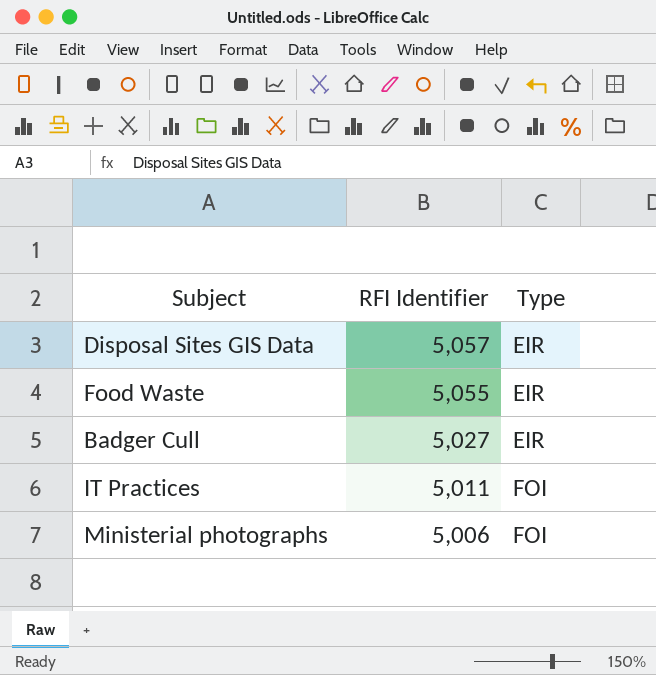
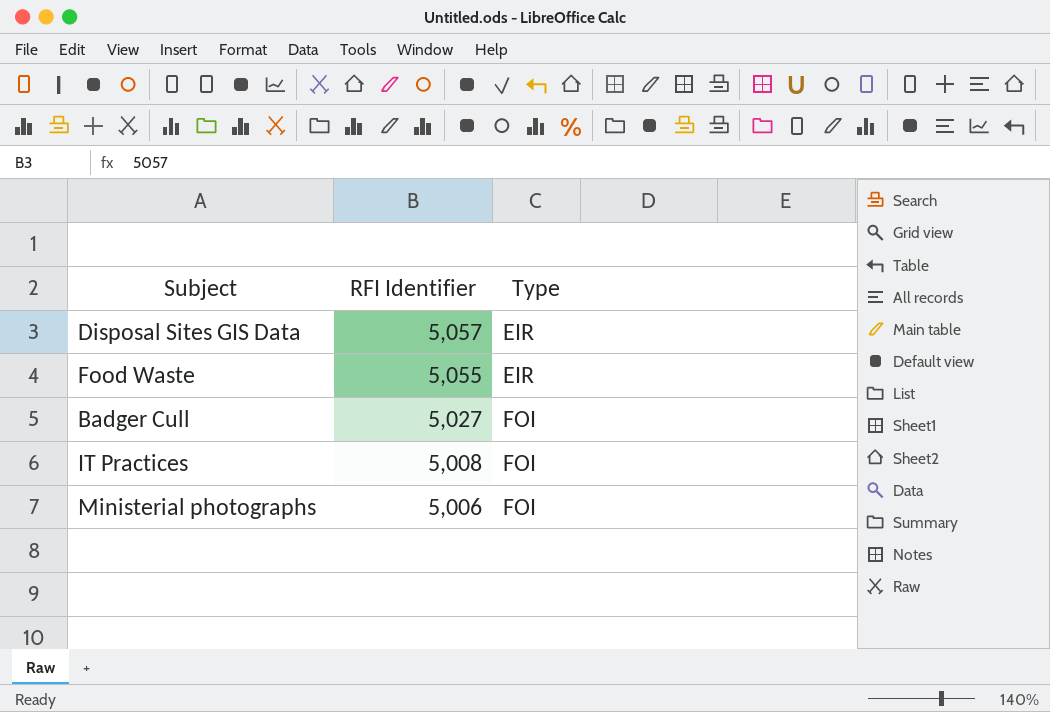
Badger Cull | Type: EIR -> FOI
IT Practices | RFI Identifier: 5,011 -> 5,008

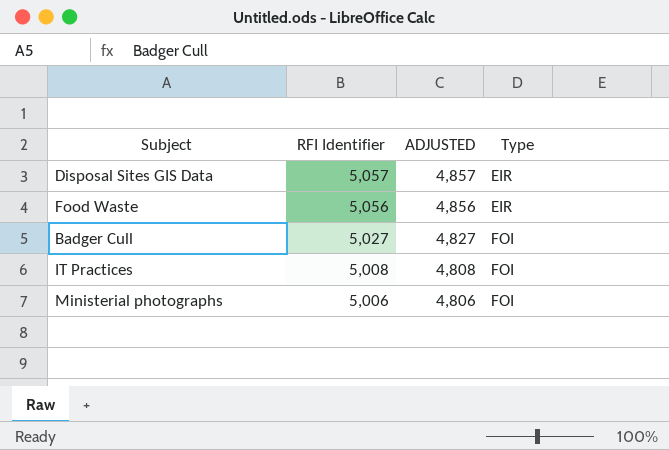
column ADJUSTED | formula: none -> [RFI Identifier] - 200
Food Waste | RFI Identifier: 5,055 -> 5,056

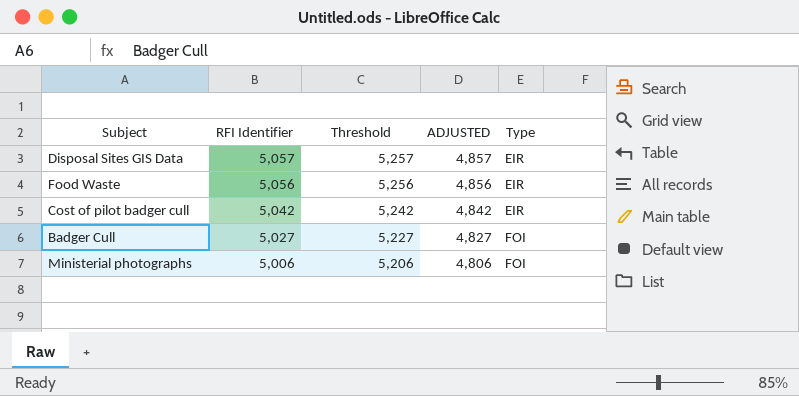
column Threshold | formula: none -> [RFI Identifier] + 200
row IT Practices: 5,008 | 4,808 | FOI -> none
row Cost of pilot badger cull: none -> 5,042 | 5,242 | 4,842 | EIR

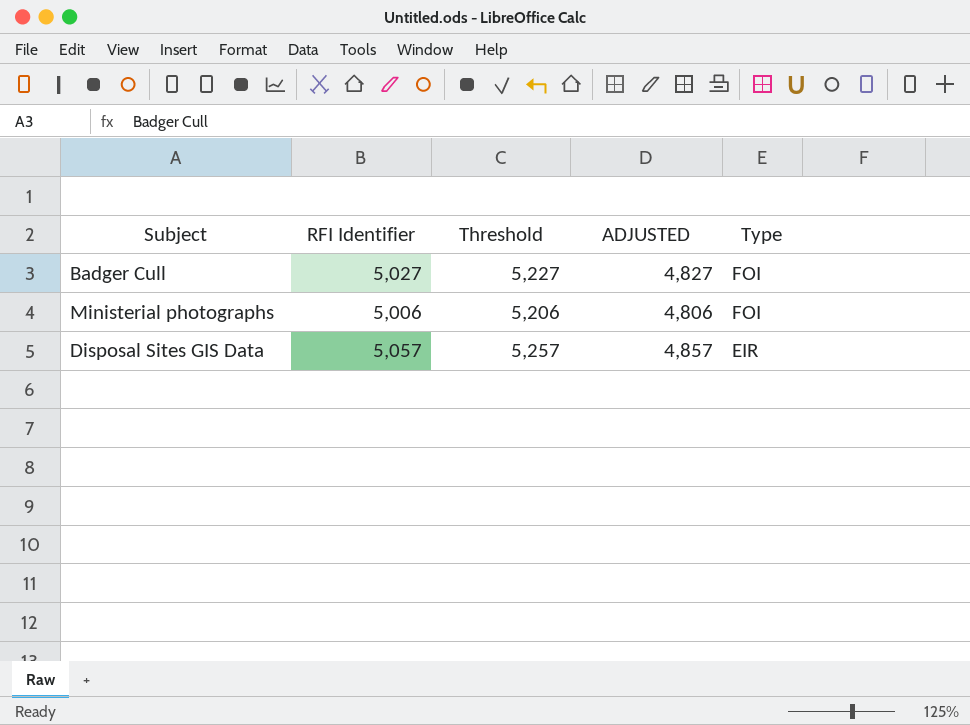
row order: RFI Identifier descending -> Type descending
row Food Waste: 5,056 | 5,256 | 4,856 | EIR -> none
row Cost of pilot badger cull: 5,042 | 5,242 | 4,842 | EIR -> none

